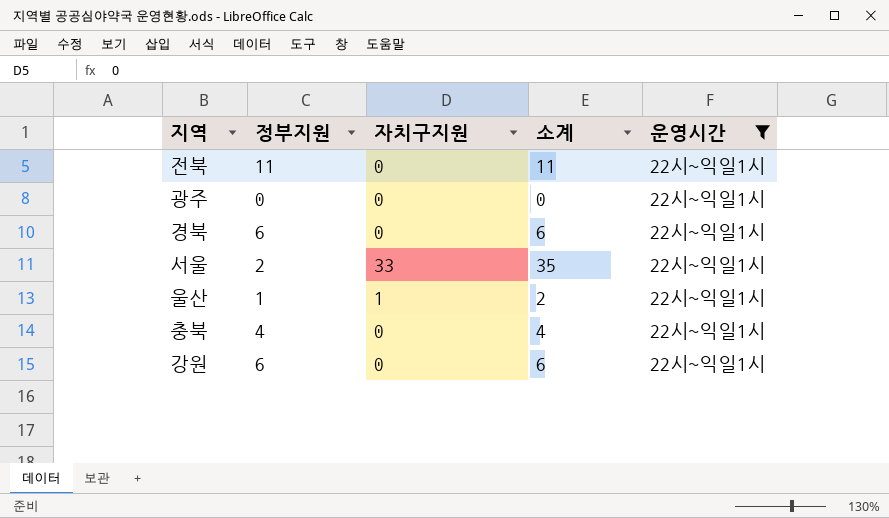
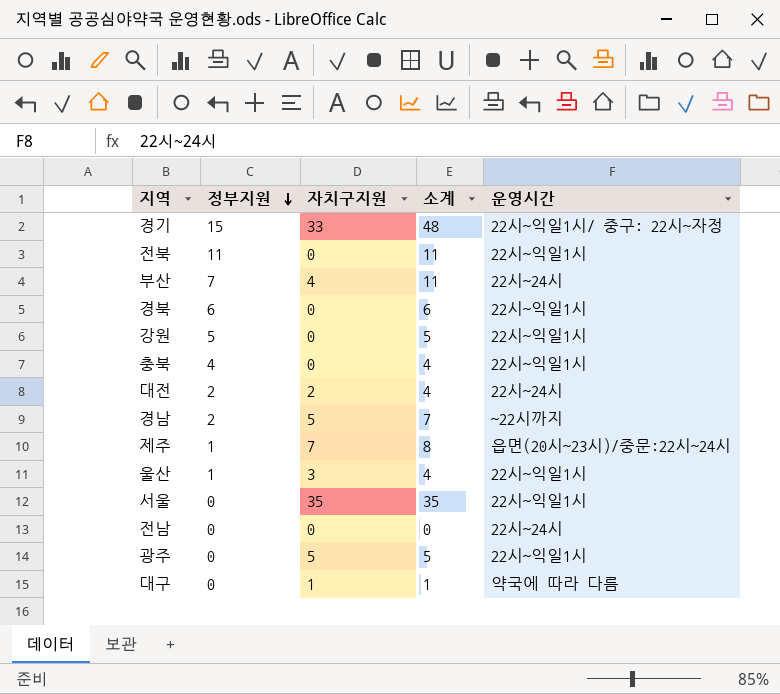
filter: 운영시간 = 22시~익일1시 -> none
row order: none -> 정부지원 descending
강원 | 정부지원: 6 -> 5
강원 | 소계: 6 -> 5
울산 | 자치구지원: 1 -> 3
울산 | 소계: 2 -> 4
서울 | 정부지원: 2 -> 0
서울 | 자치구지원: 33 -> 35
광주 | 자치구지원: 0 -> 5
광주 | 소계: 0 -> 5

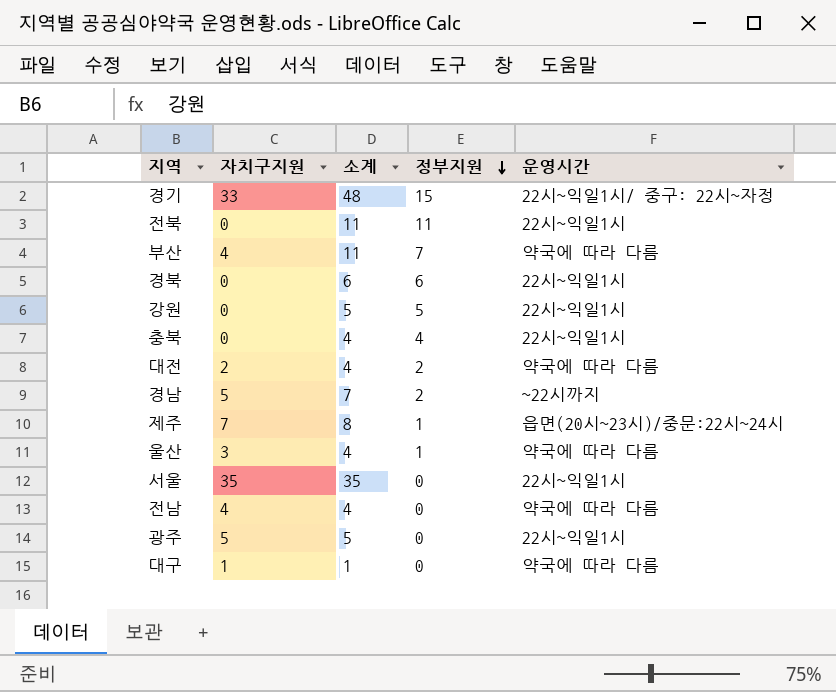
column 정부지원 | position: 2 -> 4
부산 | 운영시간: 22시~24시 -> 약국에 따라 다름
대전 | 운영시간: 22시~24시 -> 약국에 따라 다름
울산 | 운영시간: 22시~익일1시 -> 약국에 따라 다름
전남 | 자치구지원: 0 -> 4
전남 | 소계: 0 -> 4
전남 | 운영시간: 22시~24시 -> 약국에 따라 다름

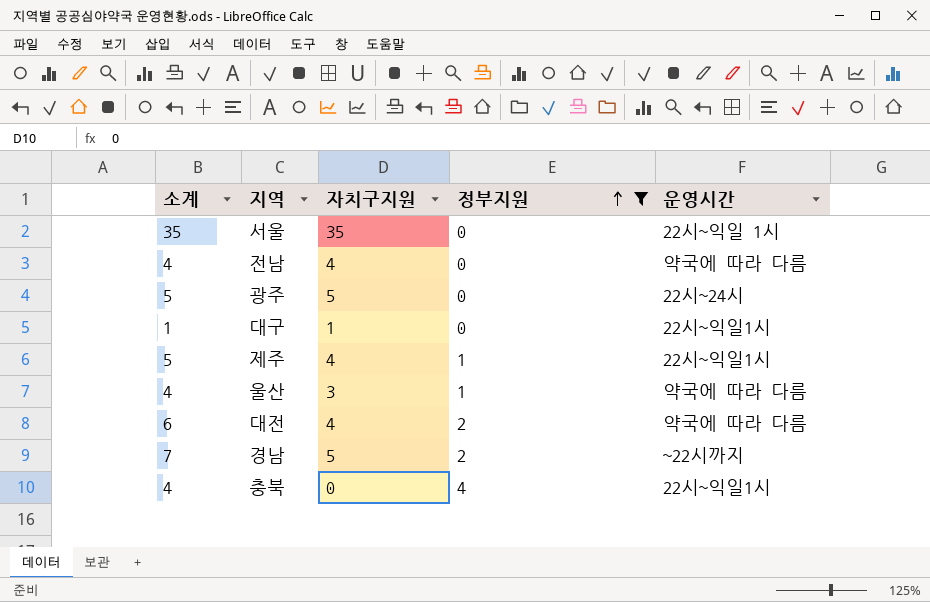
filter: none -> 정부지원 <= 4
row order: 정부지원 descending -> 정부지원 ascending
column 소계 | position: 3 -> 1
서울 | 운영시간: 22시~익일1시 -> 22시~익일 1시
광주 | 운영시간: 22시~익일1시 -> 22시~24시
대구 | 운영시간: 약국에 따라 다름 -> 22시~익일1시
제주 | 소계: 8 -> 5
제주 | 자치구지원: 7 -> 4
제주 | 운영시간: 읍면(20시~23시)/중문:22시~24시 -> 22시~익일1시
대전 | 소계: 4 -> 6
대전 | 자치구지원: 2 -> 4

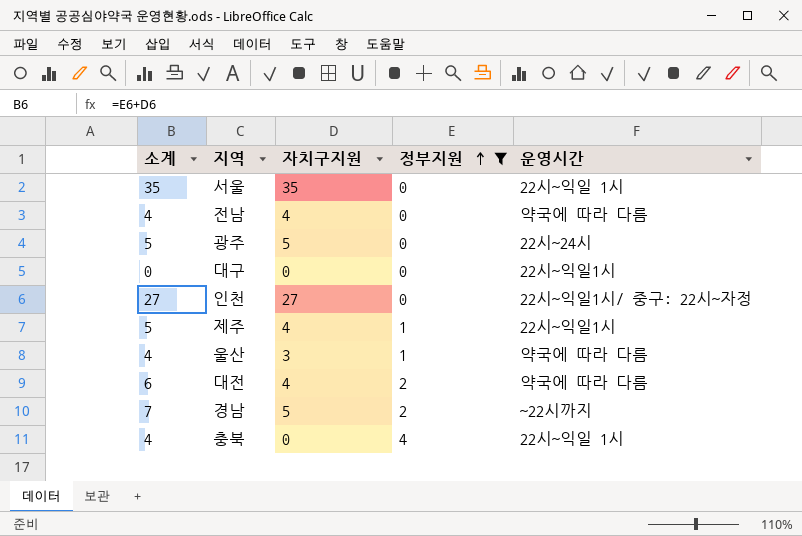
대구 | 소계: 1 -> 0
대구 | 자치구지원: 1 -> 0
row 인천: none -> 27 | 27 | 0 | 22시~익일1시/ 중구: 22시~자정
충북 | 운영시간: 22시~익일1시 -> 22시~익일 1시

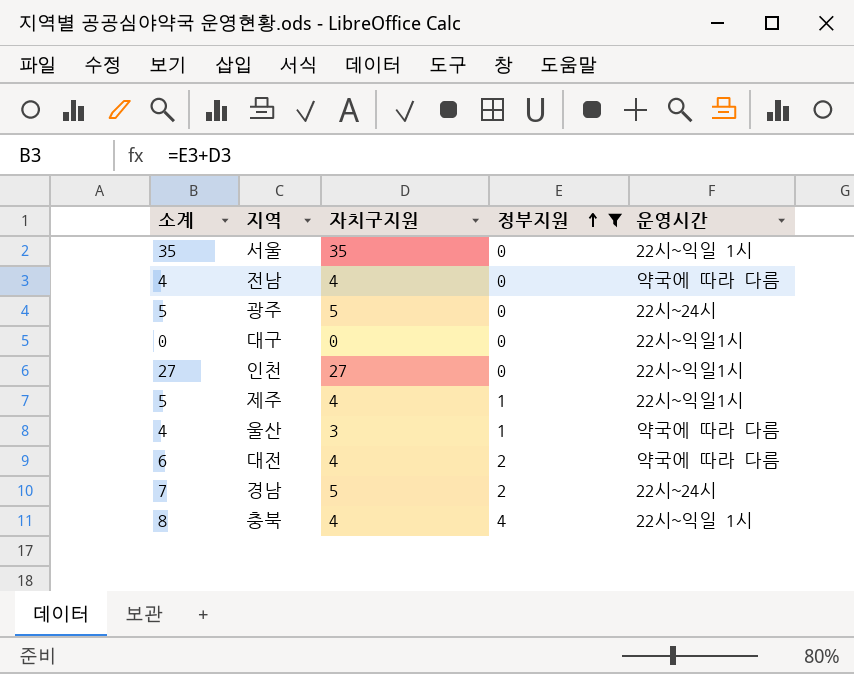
인천 | 운영시간: 22시~익일1시/ 중구: 22시~자정 -> 22시~익일1시
경남 | 운영시간: ~22시까지 -> 22시~24시
충북 | 소계: 4 -> 8
충북 | 자치구지원: 0 -> 4

